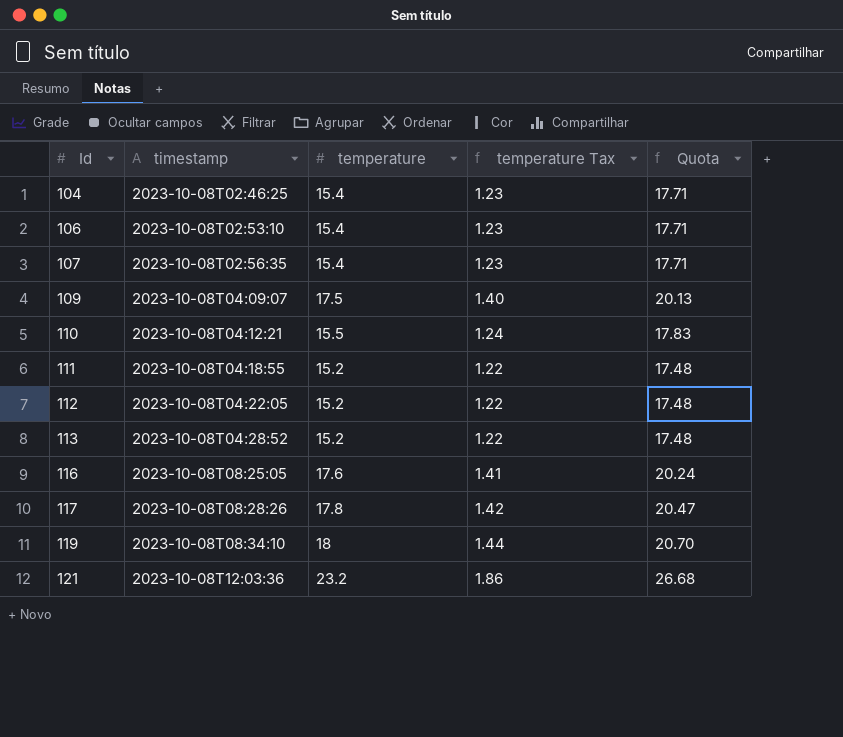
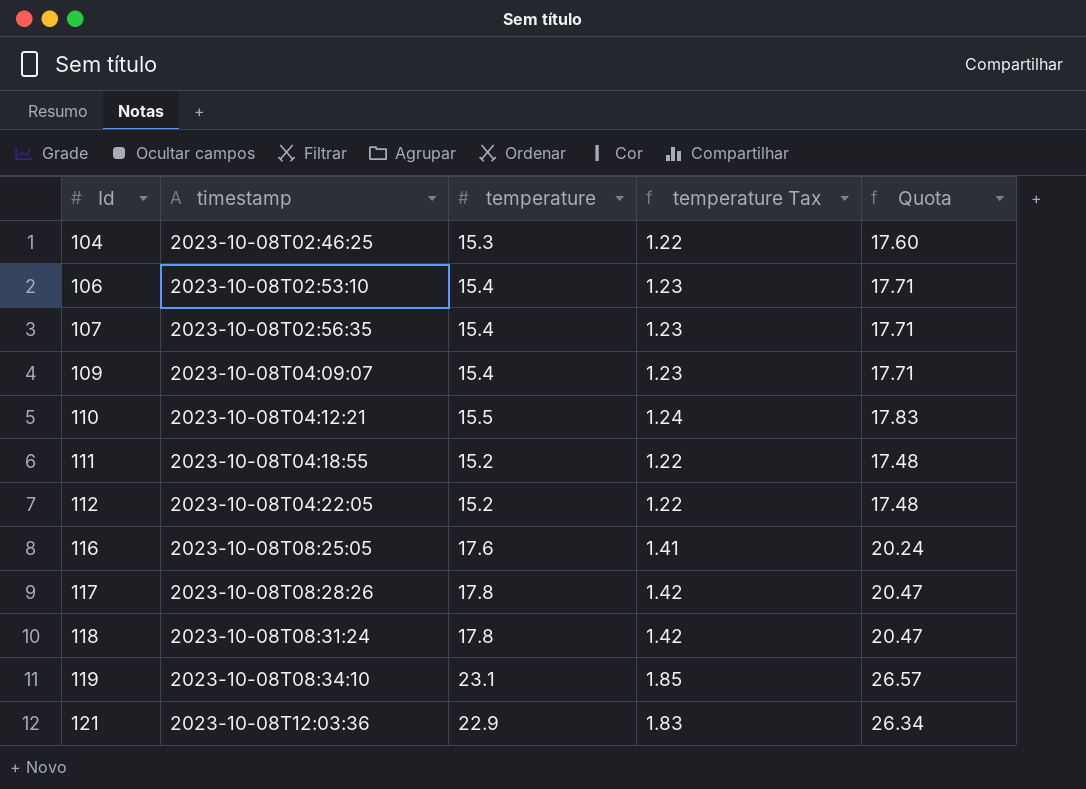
row 113: 2023-10-08T04:28:52 | 15.2 | 1.22 | 17.48 -> none
104 | temperature: 15.4 -> 15.3
104 | temperature Tax: 1.23 -> 1.22
104 | Quota: 17.71 -> 17.60
109 | temperature: 17.5 -> 15.4
109 | temperature Tax: 1.40 -> 1.23
109 | Quota: 20.13 -> 17.71
row 118: none -> 2023-10-08T08:31:24 | 17.8 | 1.42 | 20.47
119 | temperature: 18 -> 23.1
119 | temperature Tax: 1.44 -> 1.85
119 | Quota: 20.70 -> 26.57
121 | temperature: 23.2 -> 22.9
121 | temperature Tax: 1.86 -> 1.83
121 | Quota: 26.68 -> 26.34

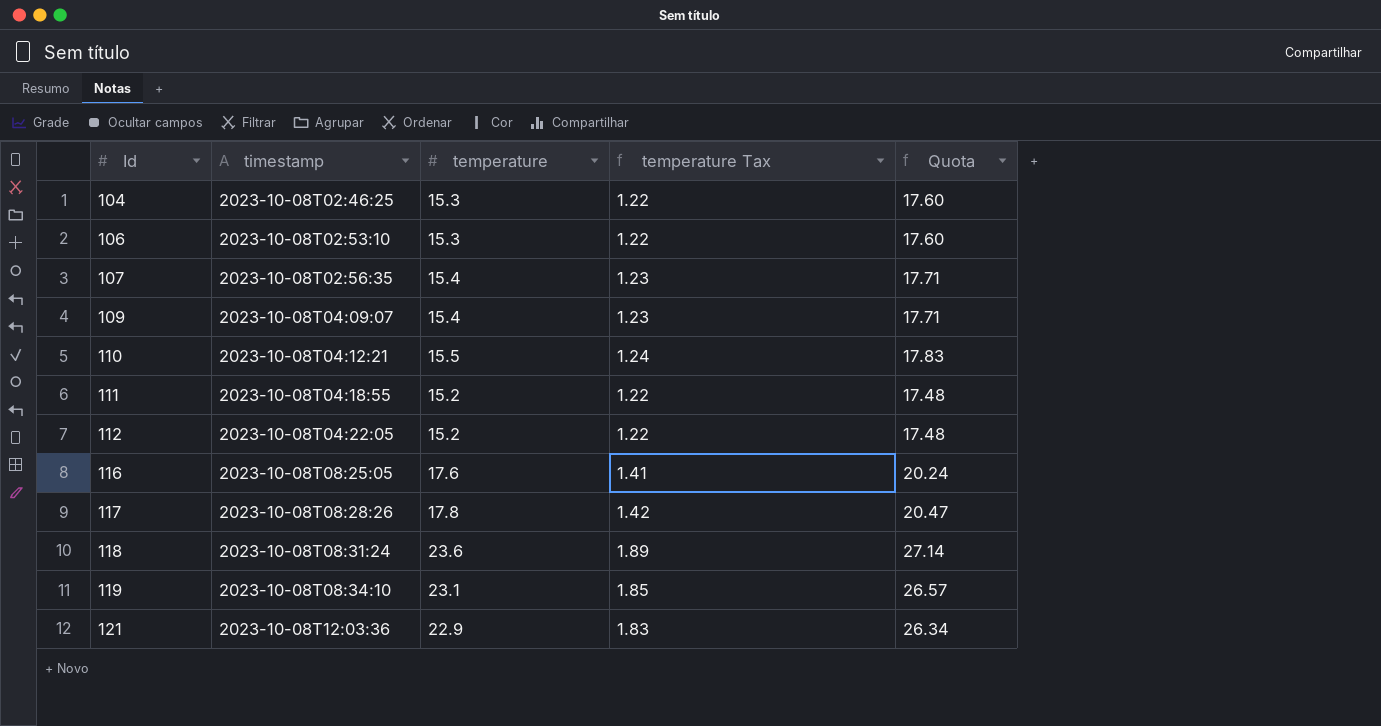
106 | temperature: 15.4 -> 15.3
106 | temperature Tax: 1.23 -> 1.22
106 | Quota: 17.71 -> 17.60
118 | temperature: 17.8 -> 23.6
118 | temperature Tax: 1.42 -> 1.89
118 | Quota: 20.47 -> 27.14

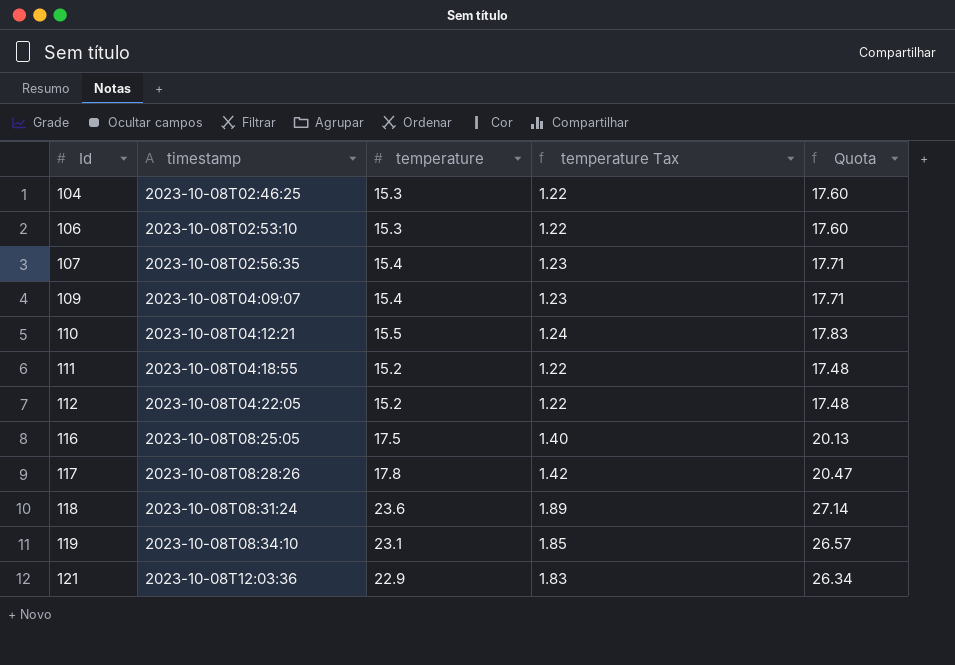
116 | temperature: 17.6 -> 17.5
116 | temperature Tax: 1.41 -> 1.40
116 | Quota: 20.24 -> 20.13

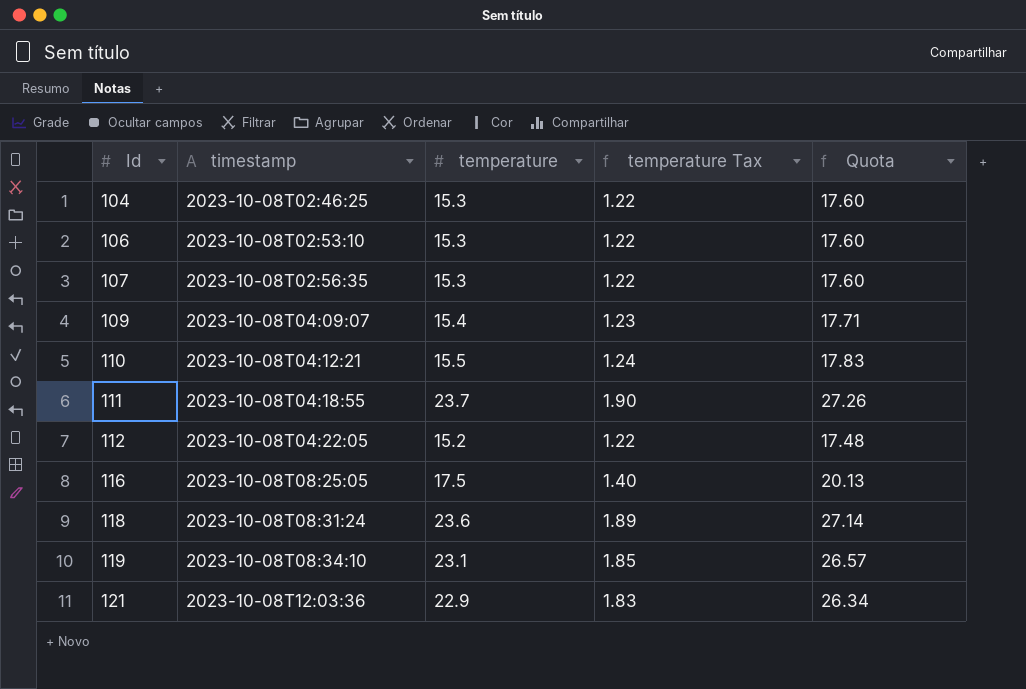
row 117: 2023-10-08T08:28:26 | 17.8 | 1.42 | 20.47 -> none
107 | temperature: 15.4 -> 15.3
107 | temperature Tax: 1.23 -> 1.22
107 | Quota: 17.71 -> 17.60
111 | temperature: 15.2 -> 23.7
111 | temperature Tax: 1.22 -> 1.90
111 | Quota: 17.48 -> 27.26

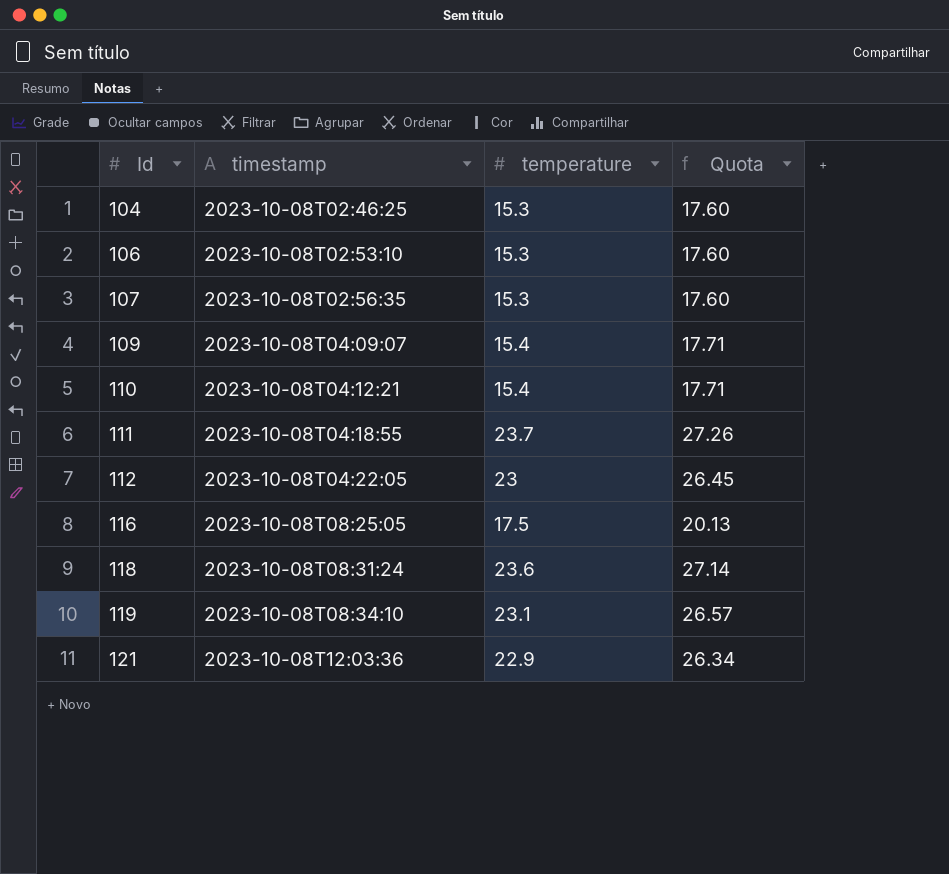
column temperature Tax | formula: [temperature] * 0.08 -> none
110 | temperature: 15.5 -> 15.4
110 | Quota: 17.83 -> 17.71
112 | temperature: 15.2 -> 23
112 | Quota: 17.48 -> 26.45

